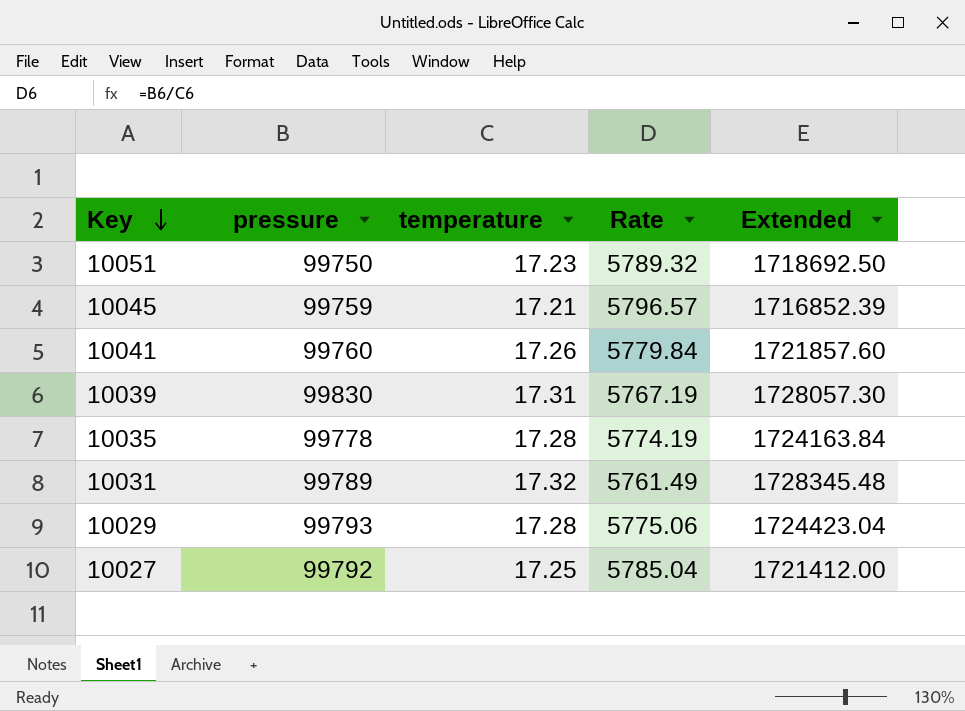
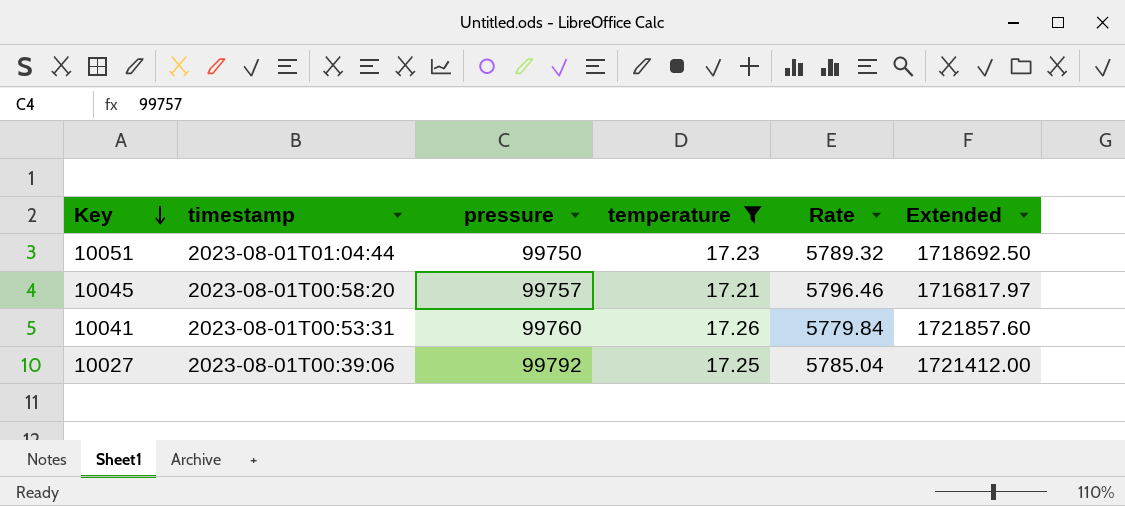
filter: none -> temperature <= 17.26
column timestamp | position: none -> 2
10045 | pressure: 99759 -> 99757
10045 | Rate: 5796.57 -> 5796.46
10045 | Extended: 1716852.39 -> 1716817.97

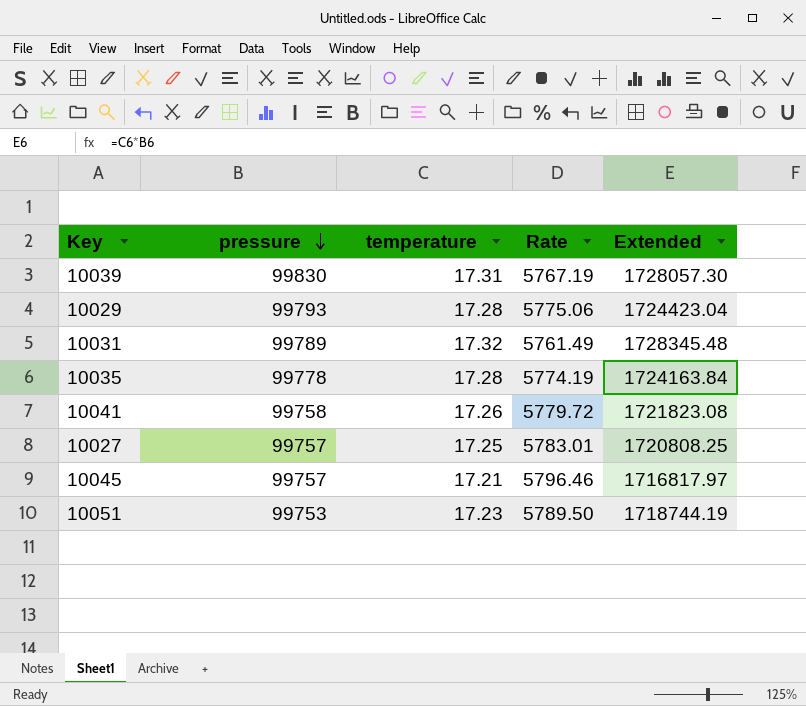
filter: temperature <= 17.26 -> none
row order: Key descending -> pressure descending
column timestamp | position: 2 -> none
10041 | pressure: 99760 -> 99758
10041 | Rate: 5779.84 -> 5779.72
10041 | Extended: 1721857.60 -> 1721823.08
10027 | pressure: 99792 -> 99757
10027 | Rate: 5785.04 -> 5783.01
10027 | Extended: 1721412.00 -> 1720808.25
10051 | pressure: 99750 -> 99753
10051 | Rate: 5789.32 -> 5789.50
10051 | Extended: 1718692.50 -> 1718744.19

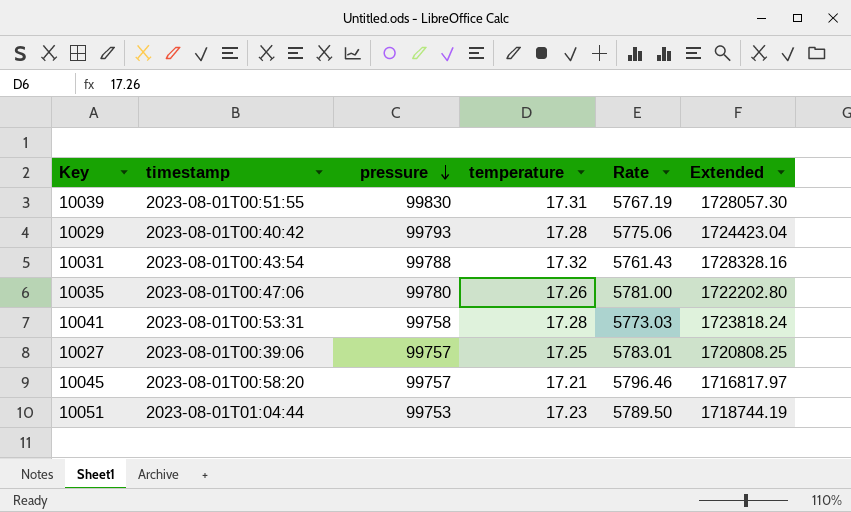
column timestamp | position: none -> 2
10031 | pressure: 99789 -> 99788
10031 | Rate: 5761.49 -> 5761.43
10031 | Extended: 1728345.48 -> 1728328.16
10035 | pressure: 99778 -> 99780
10035 | temperature: 17.28 -> 17.26
10035 | Rate: 5774.19 -> 5781.00
10035 | Extended: 1724163.84 -> 1722202.80
10041 | temperature: 17.26 -> 17.28
10041 | Rate: 5779.72 -> 5773.03
10041 | Extended: 1721823.08 -> 1723818.24

